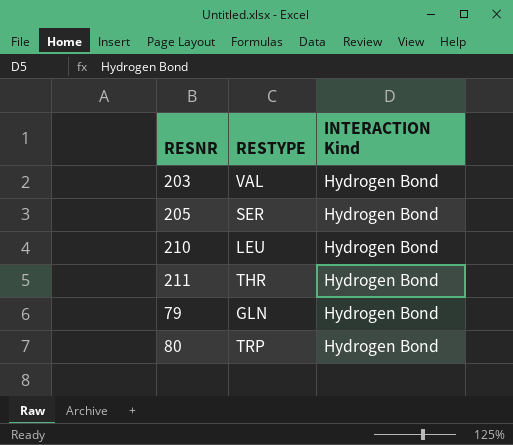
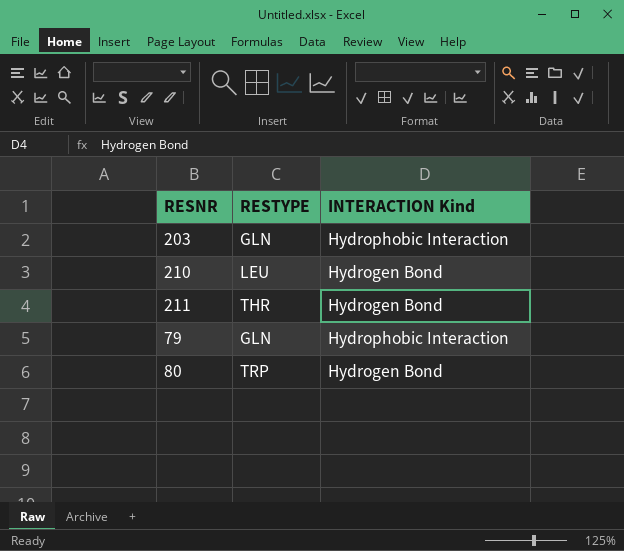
row 205: SER | Hydrogen Bond -> none
203 | RESTYPE: VAL -> GLN
203 | INTERACTION Kind: Hydrogen Bond -> Hydrophobic Interaction
79 | INTERACTION Kind: Hydrogen Bond -> Hydrophobic Interaction

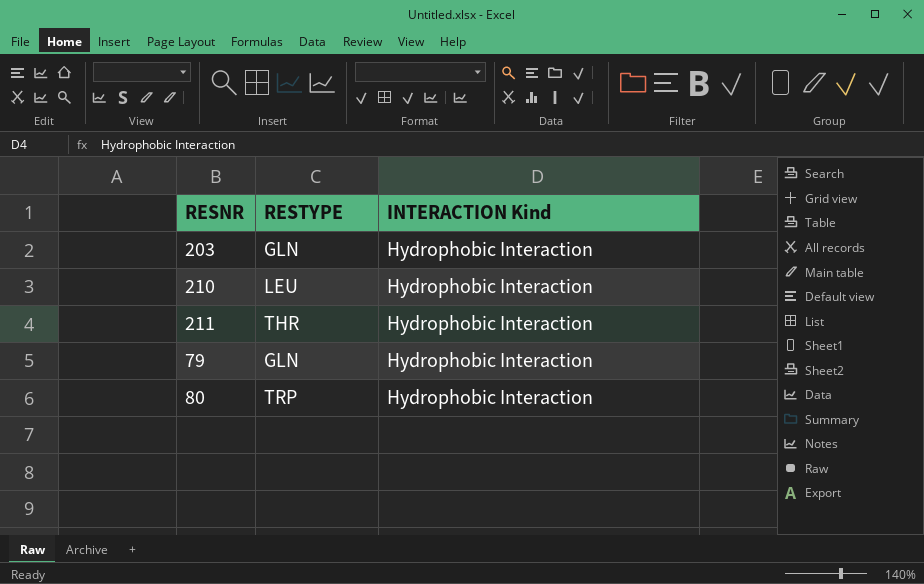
210 | INTERACTION Kind: Hydrogen Bond -> Hydrophobic Interaction
211 | INTERACTION Kind: Hydrogen Bond -> Hydrophobic Interaction
80 | INTERACTION Kind: Hydrogen Bond -> Hydrophobic Interaction

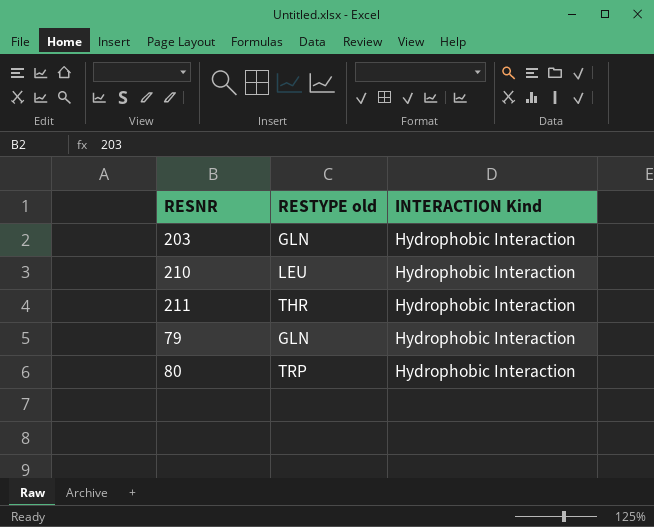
column name: RESTYPE -> RESTYPE old

